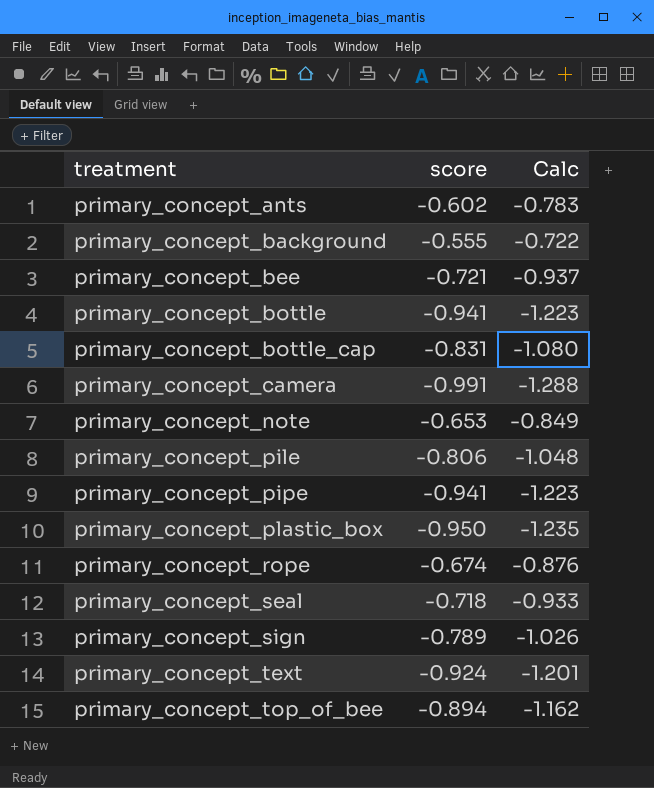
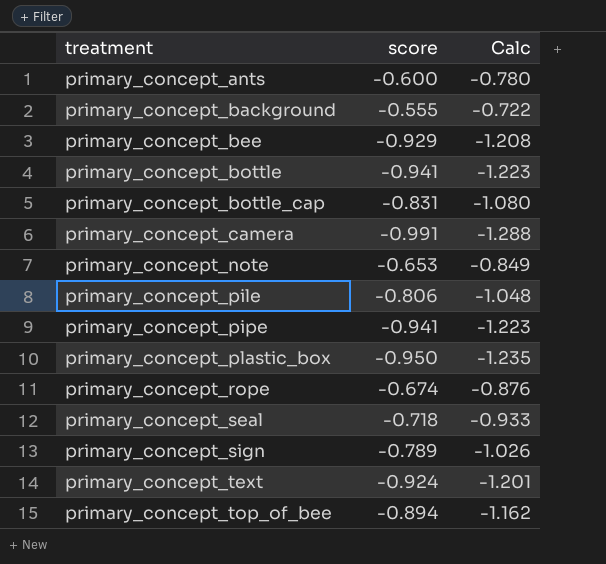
primary_concept_ants | score: -0.602 -> -0.600
primary_concept_ants | Calc: -0.783 -> -0.780
primary_concept_bee | score: -0.721 -> -0.929
primary_concept_bee | Calc: -0.937 -> -1.208

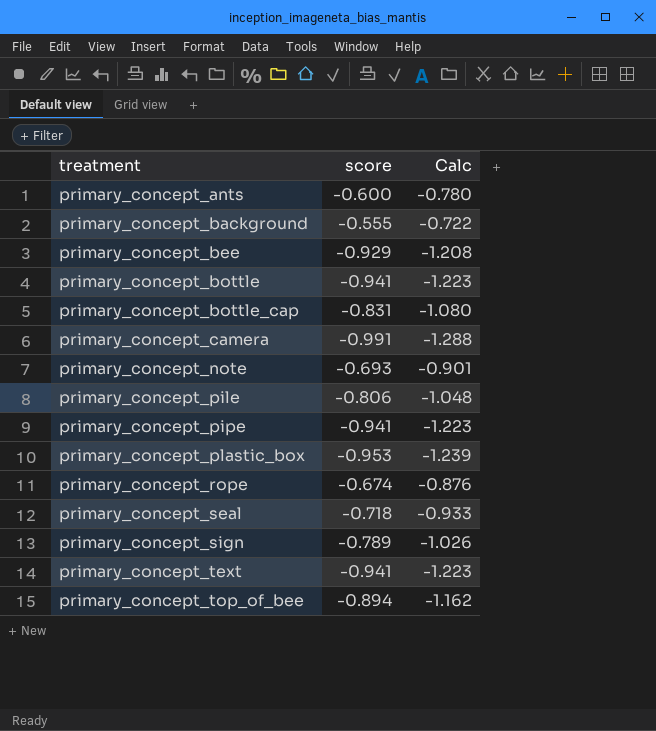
primary_concept_note | score: -0.653 -> -0.693
primary_concept_note | Calc: -0.849 -> -0.901
primary_concept_plastic_box | score: -0.950 -> -0.953
primary_concept_plastic_box | Calc: -1.235 -> -1.239
primary_concept_text | score: -0.924 -> -0.941
primary_concept_text | Calc: -1.201 -> -1.223

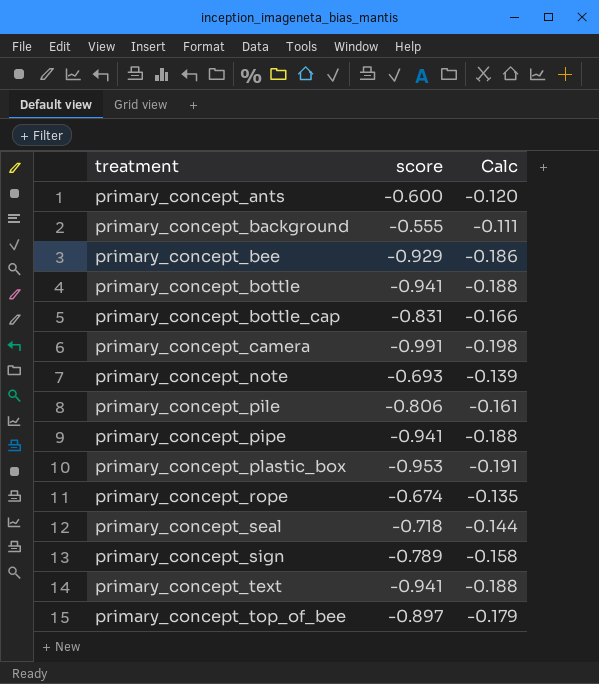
column Calc | formula: [score] * 1.3 -> [score] * 0.2
primary_concept_top_of_bee | score: -0.894 -> -0.897

